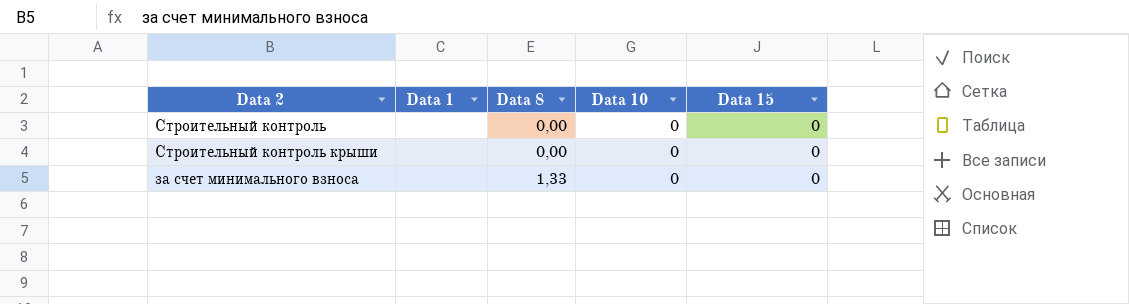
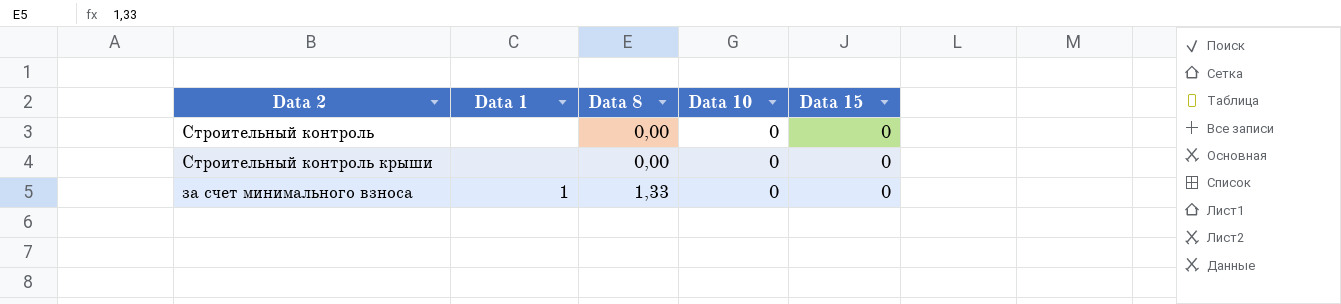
за счет минимального взноса | Data 1: none -> 1

